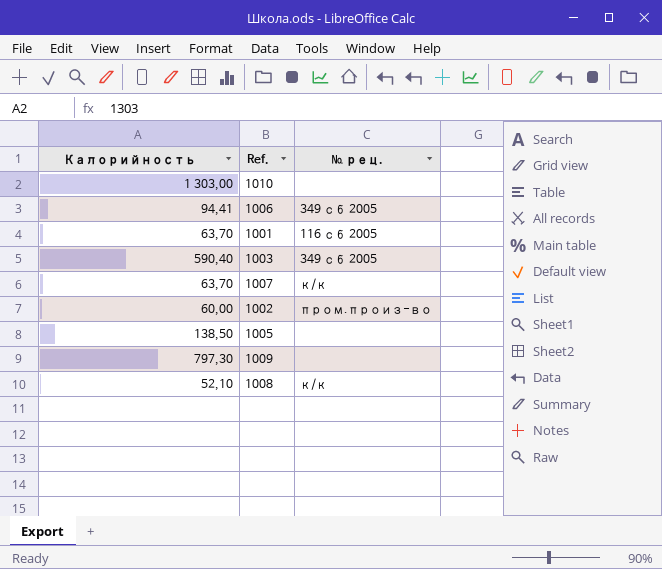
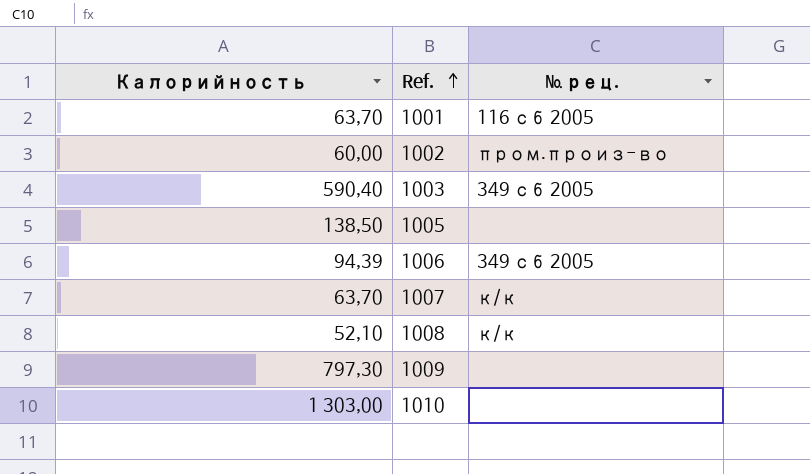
row order: none -> Ref. ascending
1006 | Калорийность: 94,41 -> 94,39

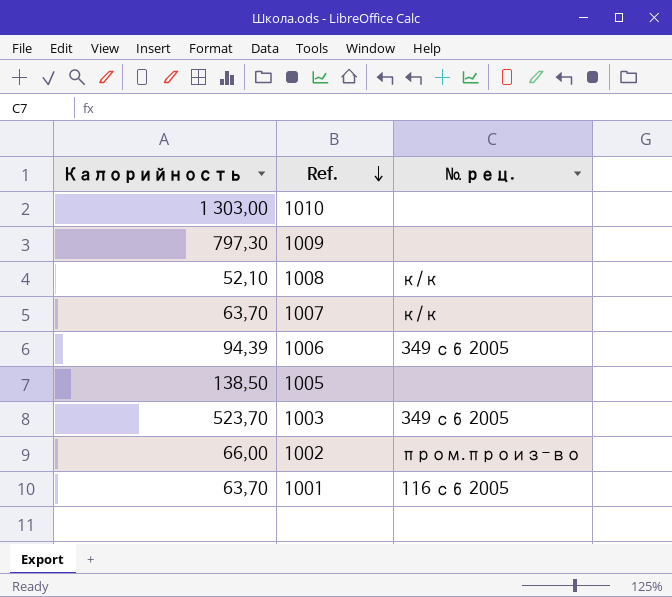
row order: Ref. ascending -> Ref. descending
1003 | Калорийность: 590,40 -> 523,70
1002 | Калорийность: 60,00 -> 66,00

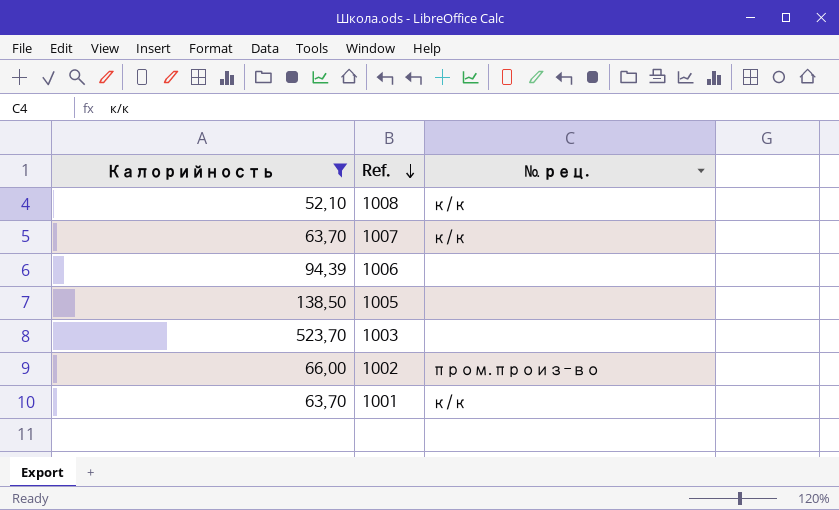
filter: none -> Калорийность <= 523,70
1006 | № рец.: 349 сб 2005 -> none
1003 | № рец.: 349 сб 2005 -> none
1001 | № рец.: 116 сб 2005 -> к/к

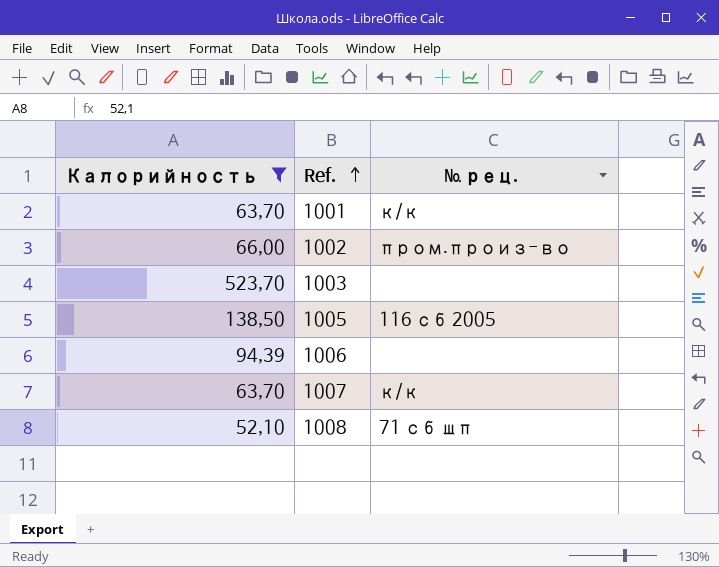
row order: Ref. descending -> Ref. ascending
1005 | № рец.: none -> 116 сб 2005
1008 | № рец.: к/к -> 71 сб шп

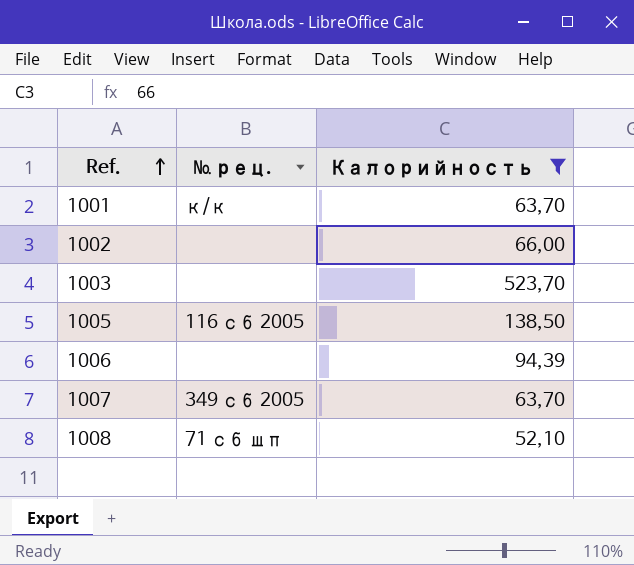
column Калорийность | position: 1 -> 3
1002 | № рец.: пром.произ-во -> none
1007 | № рец.: к/к -> 349 сб 2005

